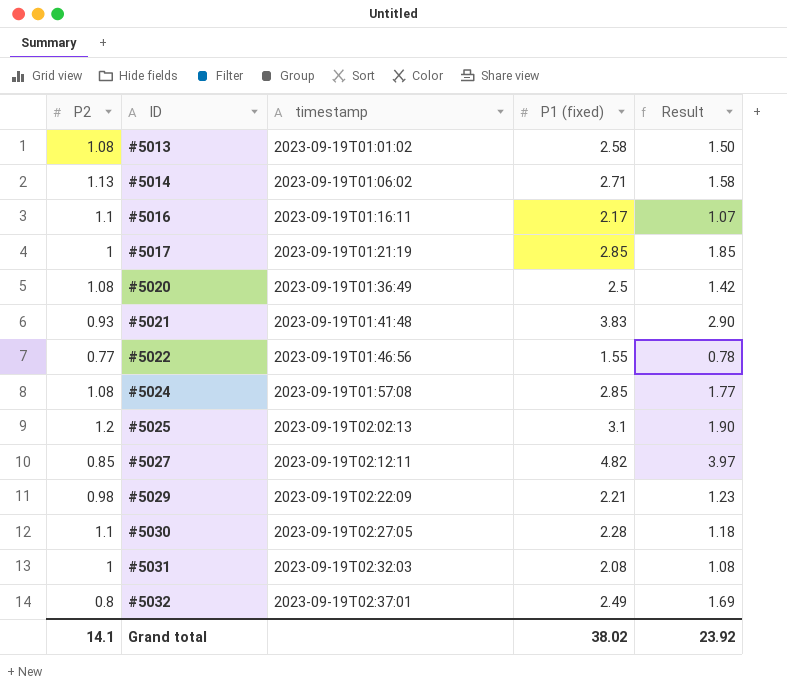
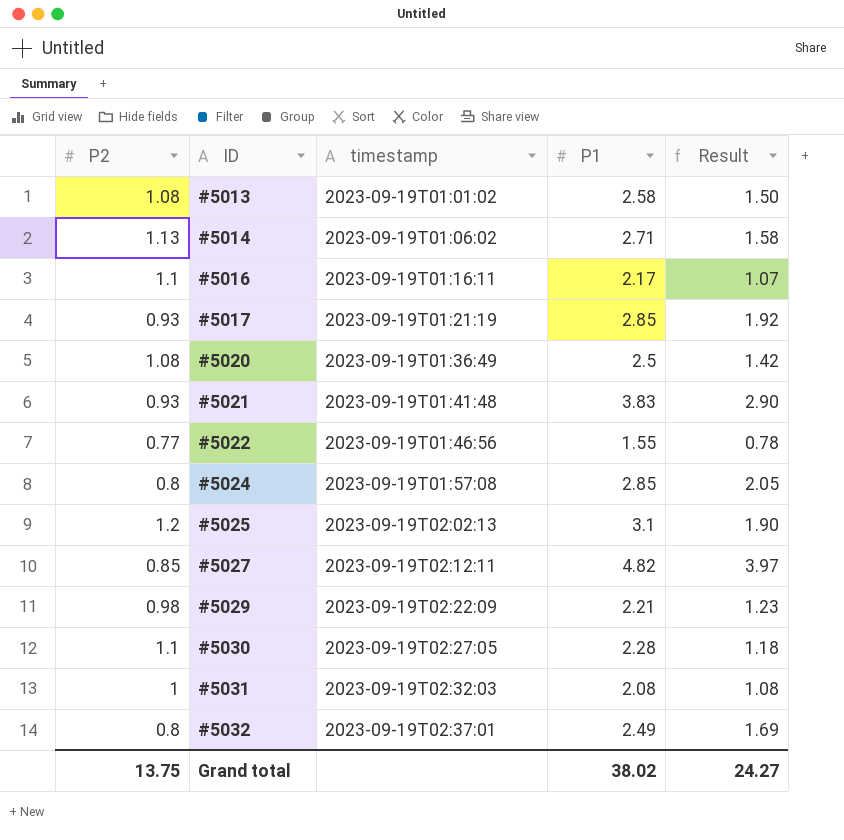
column name: P1 (fixed) -> P1
#5017 | P2: 1 -> 0.93
#5017 | Result: 1.85 -> 1.92
#5024 | P2: 1.08 -> 0.8
#5024 | Result: 1.77 -> 2.05
Grand total | P2: 14.1 -> 13.75
Grand total | Result: 23.92 -> 24.27

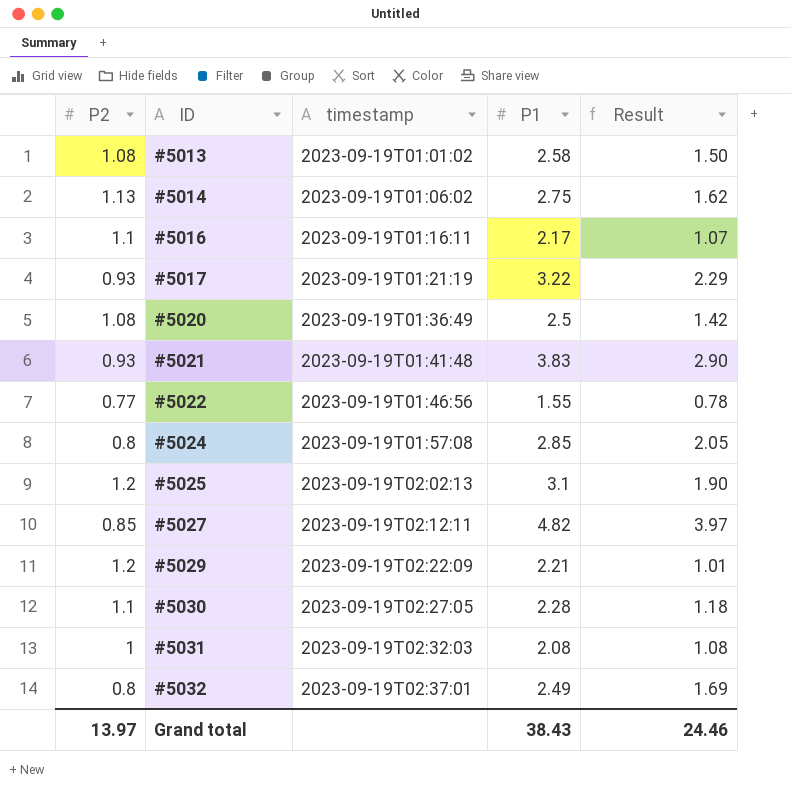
#5014 | P1: 2.71 -> 2.75
#5014 | Result: 1.58 -> 1.62
#5017 | P1: 2.85 -> 3.22
#5017 | Result: 1.92 -> 2.29
#5029 | P2: 0.98 -> 1.2
#5029 | Result: 1.23 -> 1.01
Grand total | P2: 13.75 -> 13.97
Grand total | P1: 38.02 -> 38.43
Grand total | Result: 24.27 -> 24.46

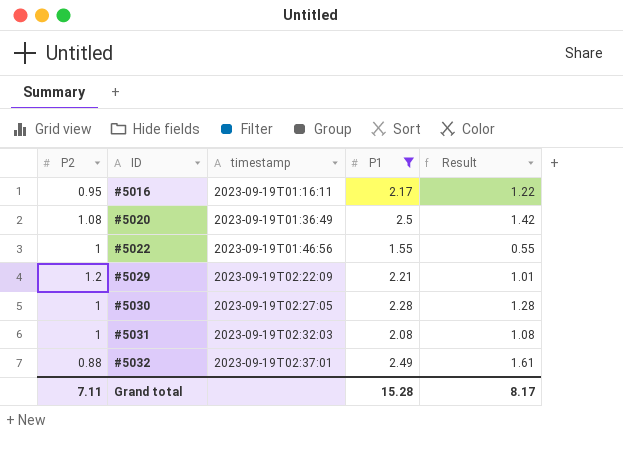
filter: none -> P1 <= 2.5
#5016 | P2: 1.1 -> 0.95
#5016 | Result: 1.07 -> 1.22
#5022 | P2: 0.77 -> 1
#5022 | Result: 0.78 -> 0.55
#5030 | P2: 1.1 -> 1
#5030 | Result: 1.18 -> 1.28
#5032 | P2: 0.8 -> 0.88
#5032 | Result: 1.69 -> 1.61
Grand total | P2: 13.97 -> 7.11
Grand total | P1: 38.43 -> 15.28
Grand total | Result: 24.46 -> 8.17

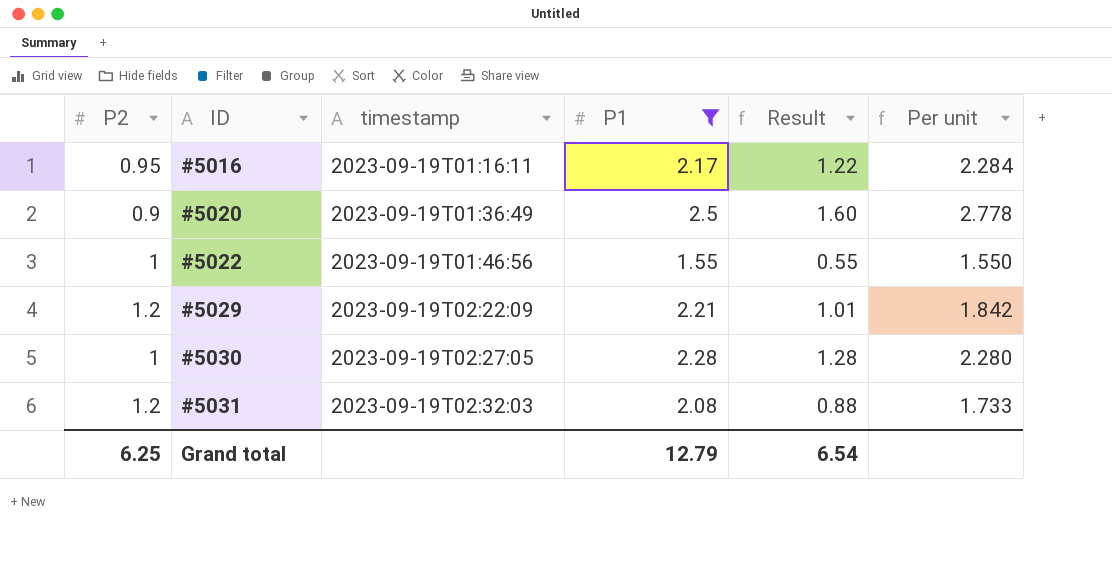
column Per unit | formula: none -> [P1] / [P2]
row #5032: 0.88 | 2023-09-19T02:37:01 | 2.49 | 1.61 -> none
#5020 | P2: 1.08 -> 0.9
#5020 | Result: 1.42 -> 1.60
#5031 | P2: 1 -> 1.2
#5031 | Result: 1.08 -> 0.88
Grand total | P2: 7.11 -> 6.25
Grand total | P1: 15.28 -> 12.79
Grand total | Result: 8.17 -> 6.54

